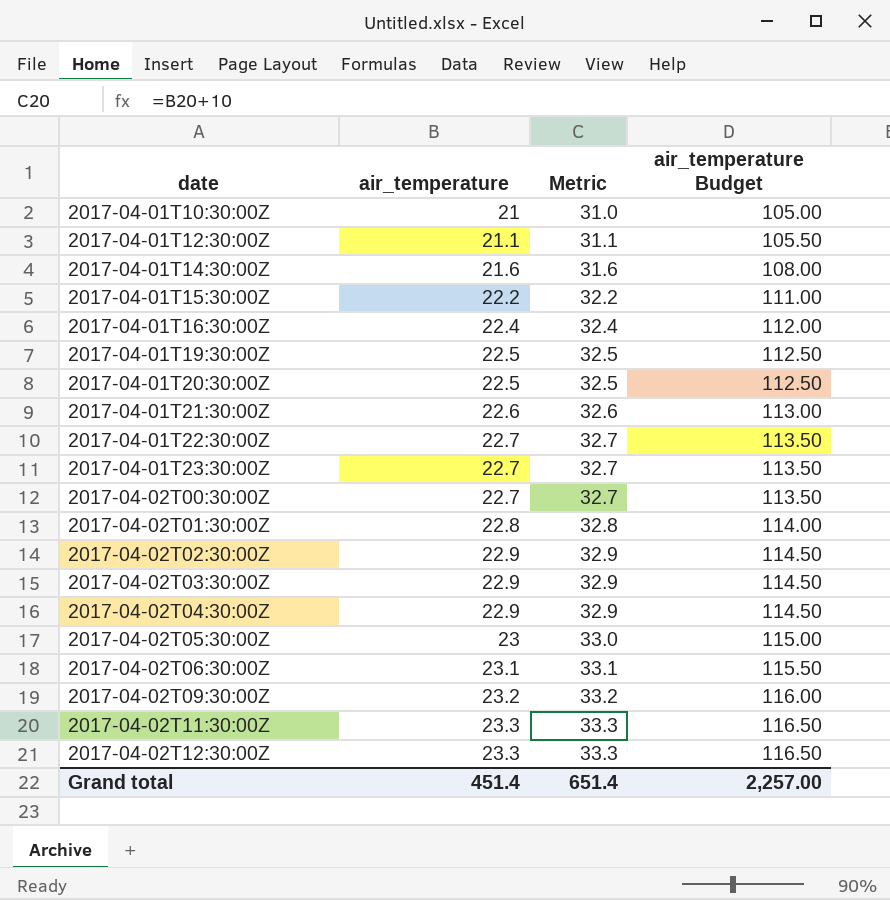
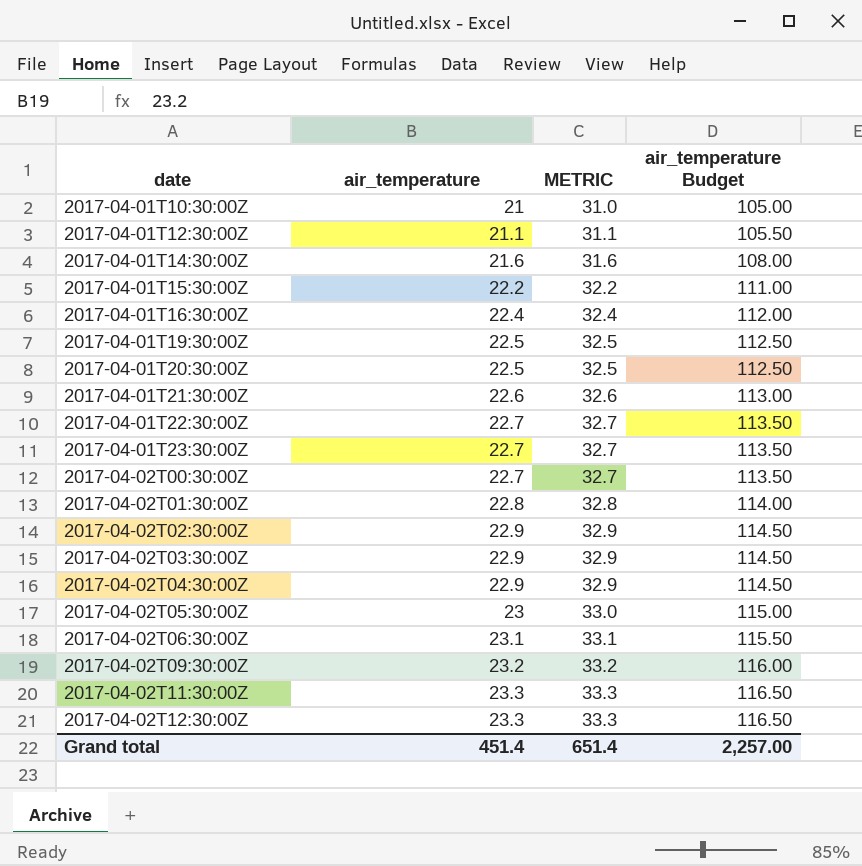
column name: Metric -> METRIC

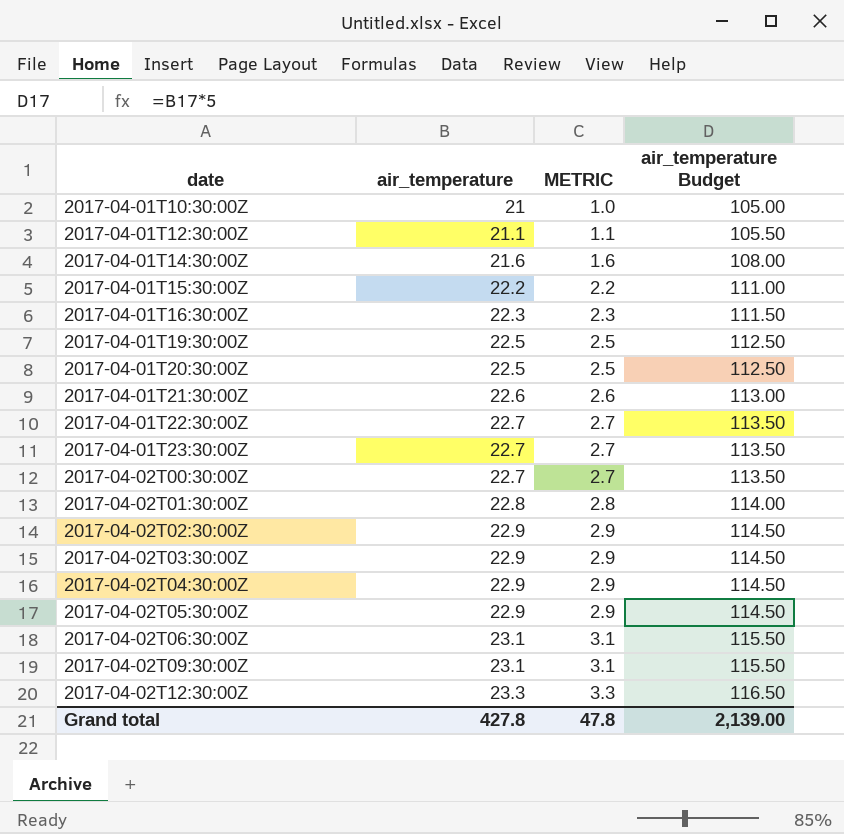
column METRIC | formula: [air_temperature] + 10 -> [air_temperature] - 20
row 2017-04-02T11:30:00Z: 23.3 | 33.3 | 116.50 -> none
2017-04-01T16:30:00Z | air_temperature: 22.4 -> 22.3
2017-04-01T16:30:00Z | air_temperature Budget: 112.00 -> 111.50
2017-04-02T05:30:00Z | air_temperature: 23 -> 22.9
2017-04-02T05:30:00Z | air_temperature Budget: 115.00 -> 114.50
2017-04-02T09:30:00Z | air_temperature: 23.2 -> 23.1
2017-04-02T09:30:00Z | air_temperature Budget: 116.00 -> 115.50
Grand total | air_temperature: 451.4 -> 427.8
Grand total | METRIC: 651.4 -> 47.8
Grand total | air_temperature Budget: 2,257.00 -> 2,139.00

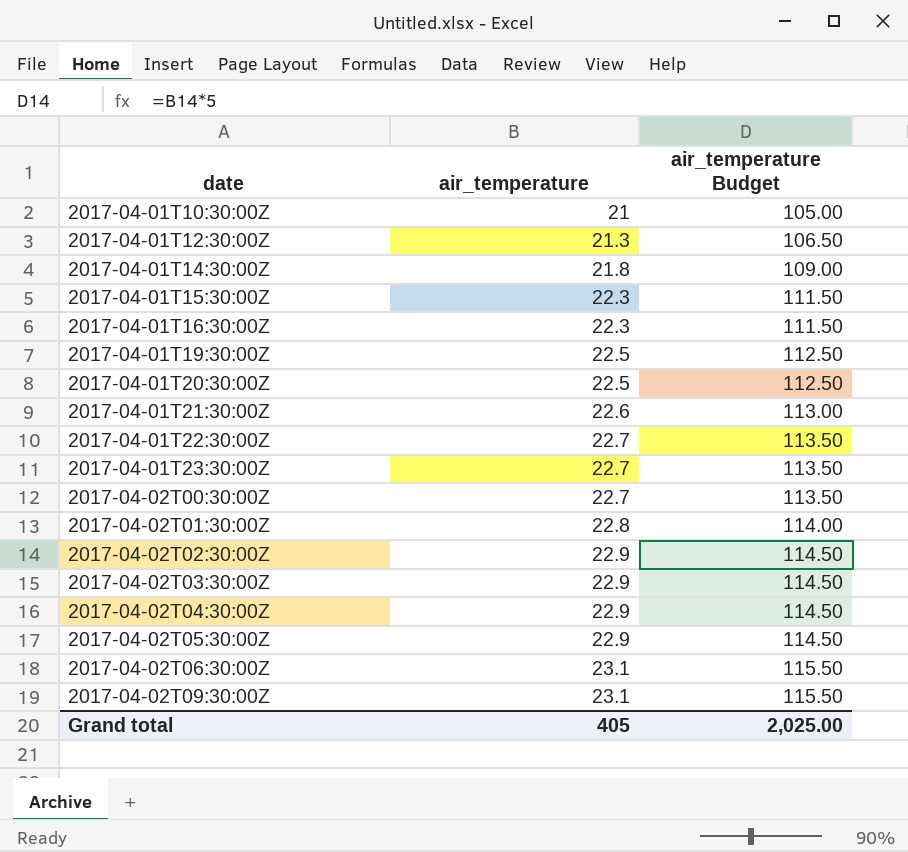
column METRIC | formula: [air_temperature] - 20 -> none
row 2017-04-02T12:30:00Z: 23.3 | 3.3 | 116.50 -> none
2017-04-01T12:30:00Z | air_temperature: 21.1 -> 21.3
2017-04-01T12:30:00Z | air_temperature Budget: 105.50 -> 106.50
2017-04-01T14:30:00Z | air_temperature: 21.6 -> 21.8
2017-04-01T14:30:00Z | air_temperature Budget: 108.00 -> 109.00
2017-04-01T15:30:00Z | air_temperature: 22.2 -> 22.3
2017-04-01T15:30:00Z | air_temperature Budget: 111.00 -> 111.50
Grand total | air_temperature: 427.8 -> 405
Grand total | air_temperature Budget: 2,139.00 -> 2,025.00

